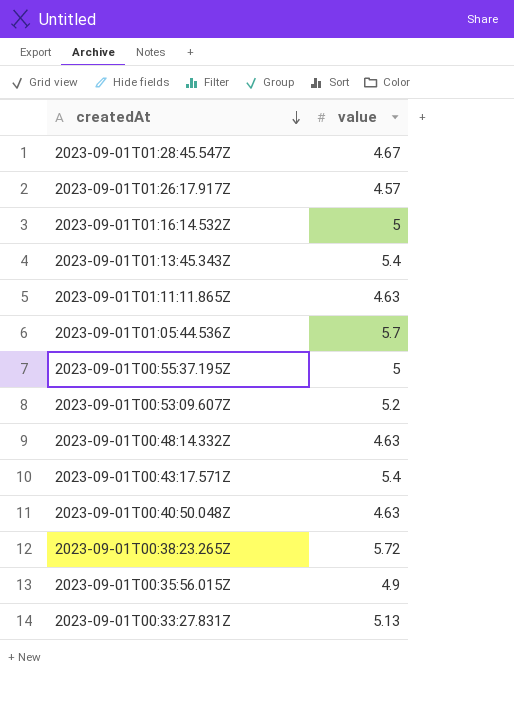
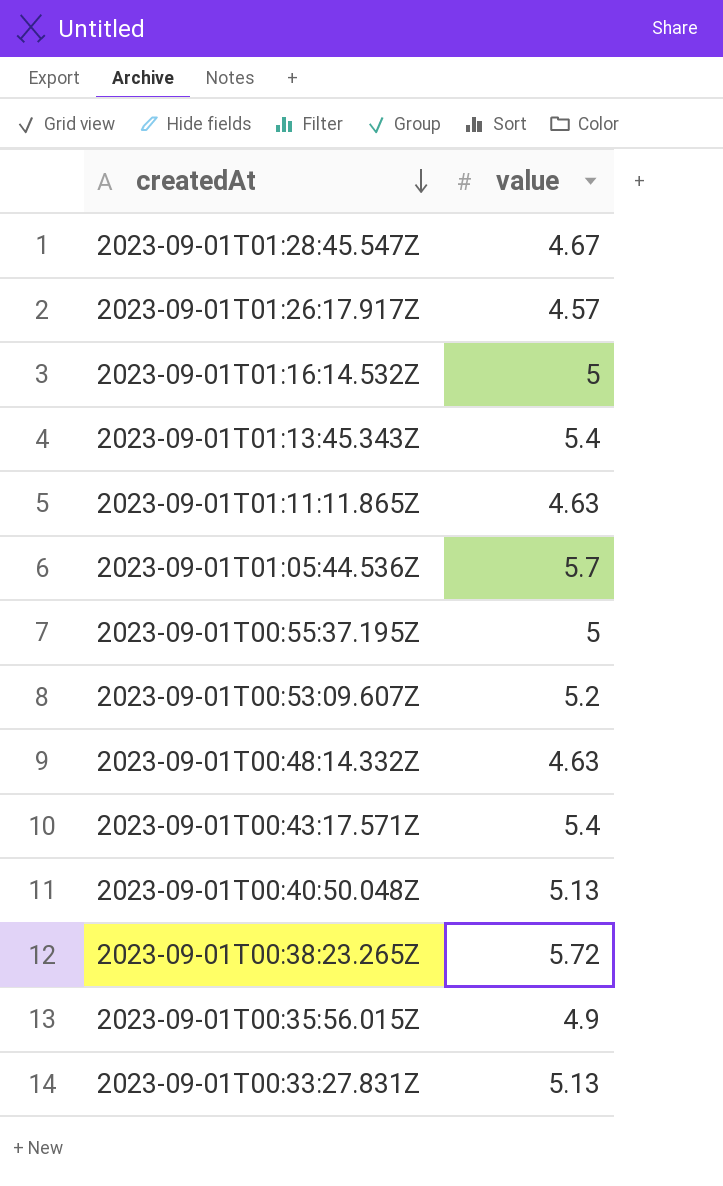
2023-09-01T00:40:50.048Z | value: 4.63 -> 5.13

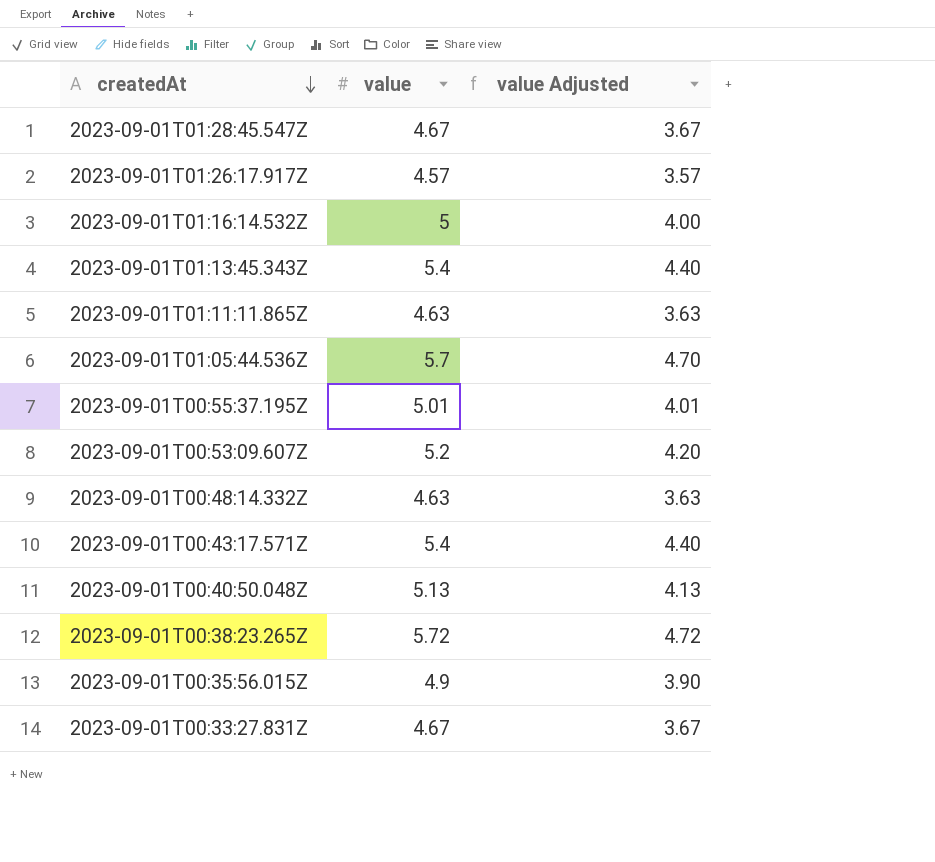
column value Adjusted | formula: none -> [value] - 1
2023-09-01T00:55:37.195Z | value: 5 -> 5.01
2023-09-01T00:33:27.831Z | value: 5.13 -> 4.67

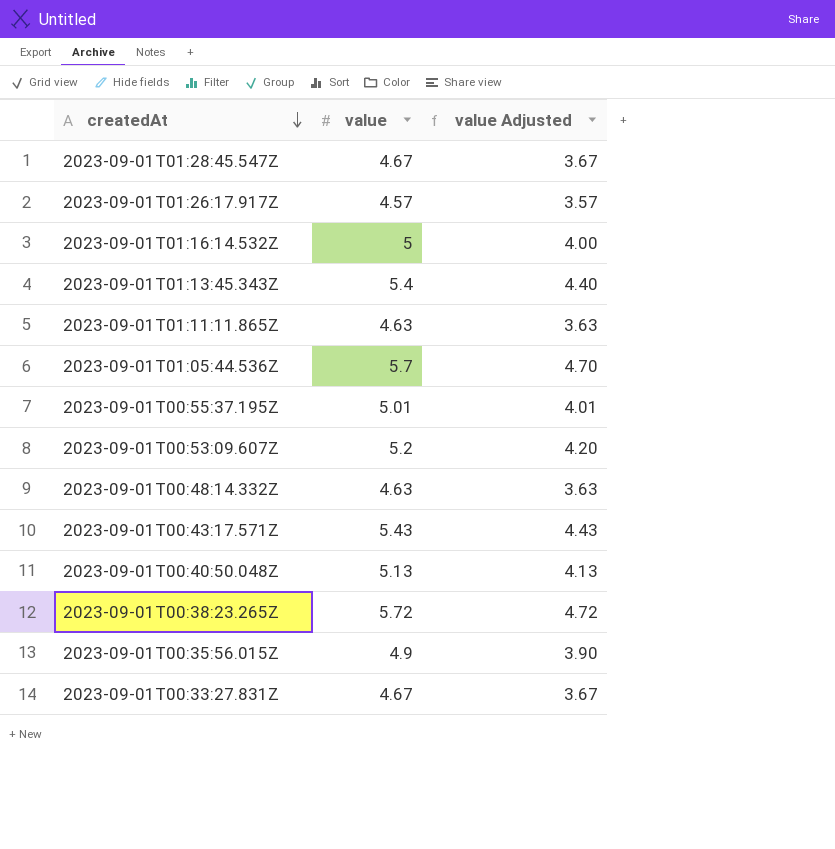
2023-09-01T00:43:17.571Z | value: 5.4 -> 5.43
2023-09-01T00:43:17.571Z | value Adjusted: 4.40 -> 4.43

